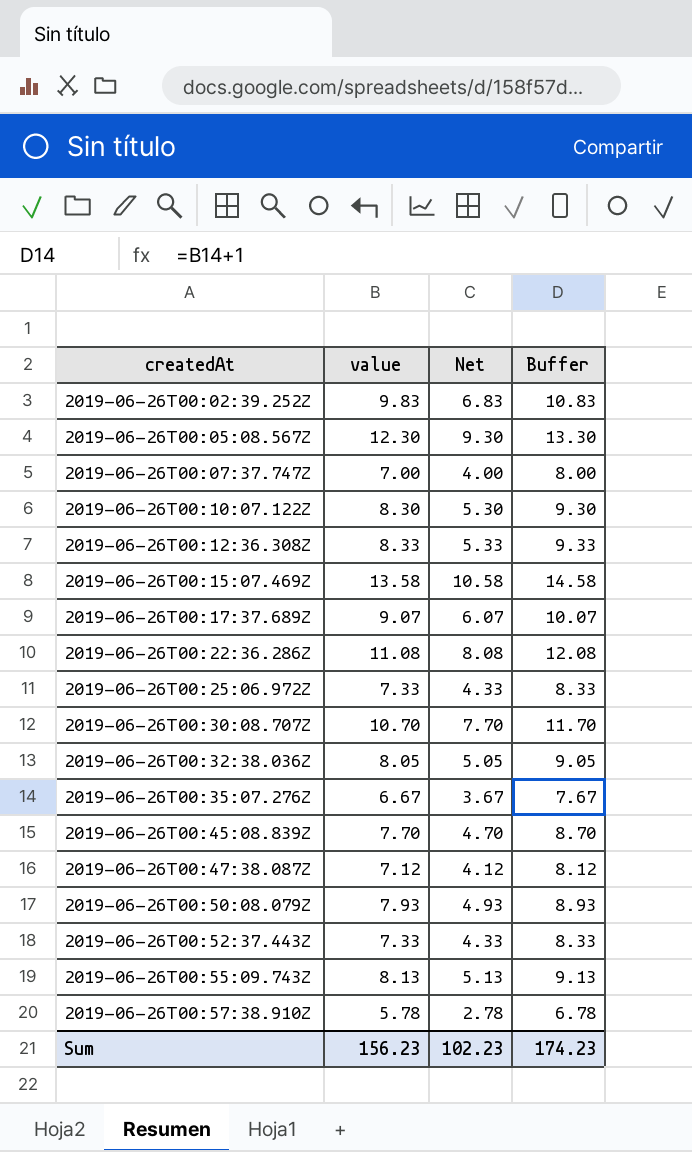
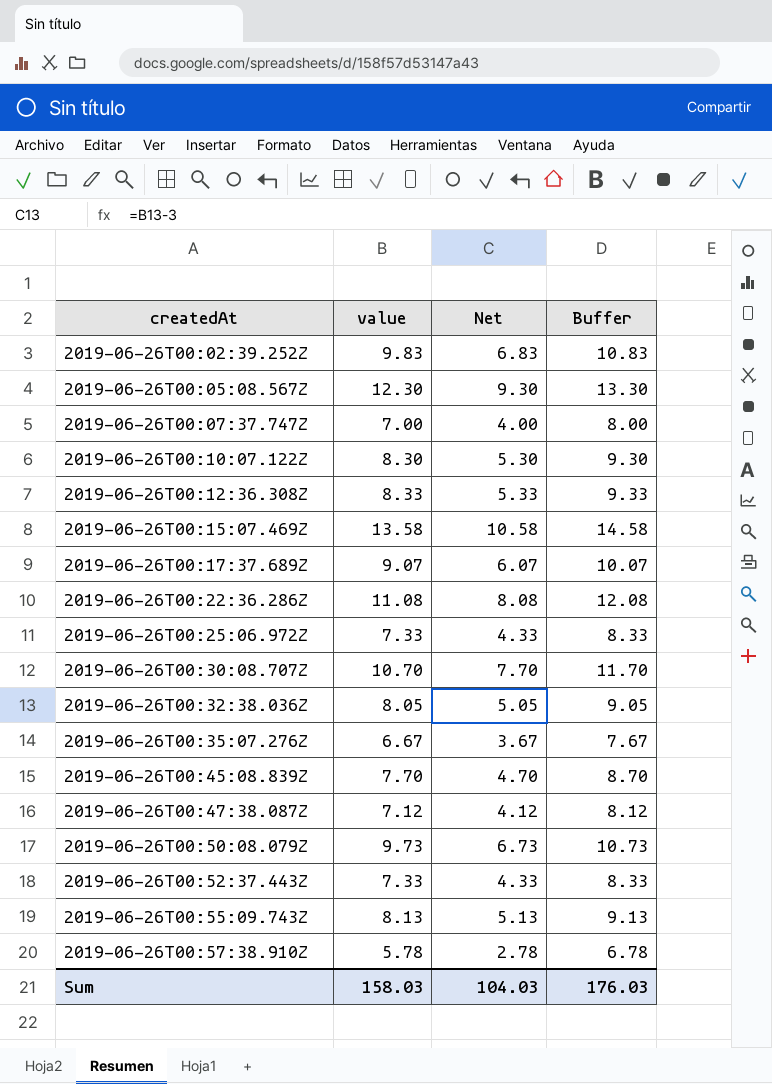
2019-06-26T00:50:08.079Z | value: 7.93 -> 9.73
2019-06-26T00:50:08.079Z | Net: 4.93 -> 6.73
2019-06-26T00:50:08.079Z | Buffer: 8.93 -> 10.73
Sum | value: 156.23 -> 158.03
Sum | Net: 102.23 -> 104.03
Sum | Buffer: 174.23 -> 176.03

